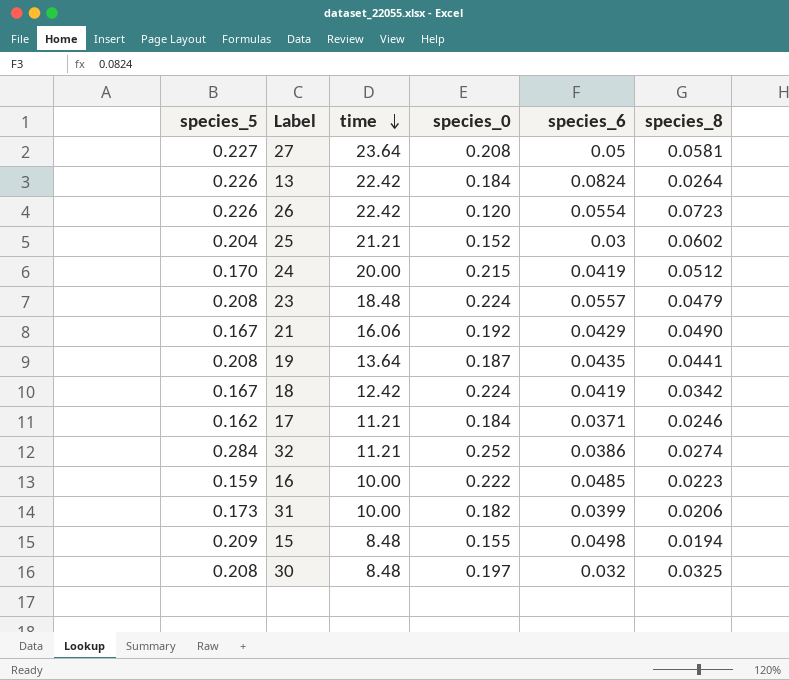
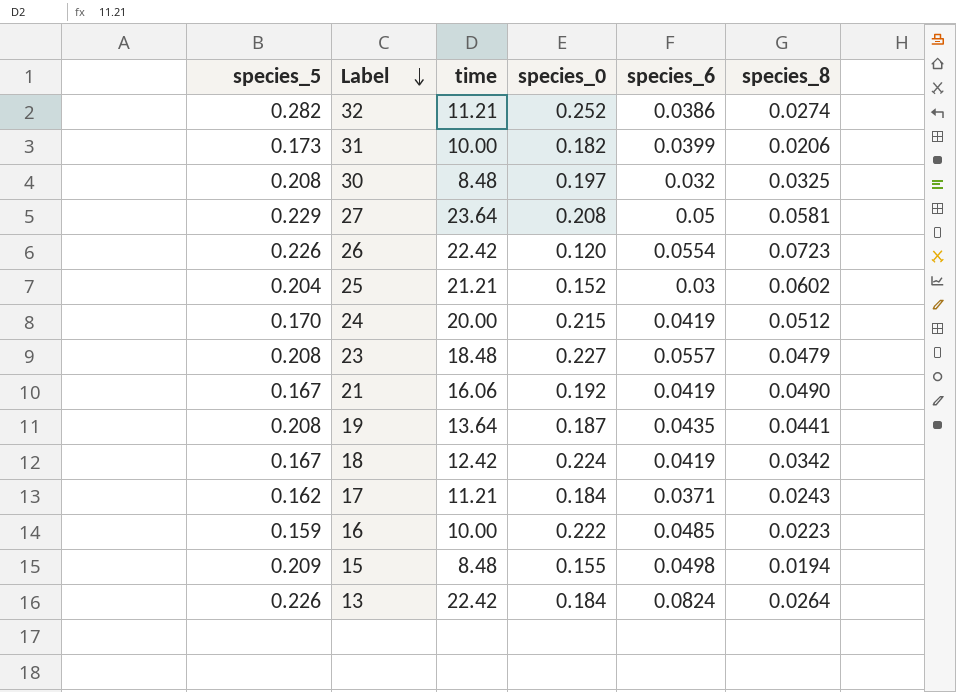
row order: time descending -> Label descending
32 | species_5: 0.284 -> 0.282
27 | species_5: 0.227 -> 0.229
23 | species_0: 0.224 -> 0.227
21 | species_6: 0.0429 -> 0.0419
17 | species_8: 0.0246 -> 0.0243

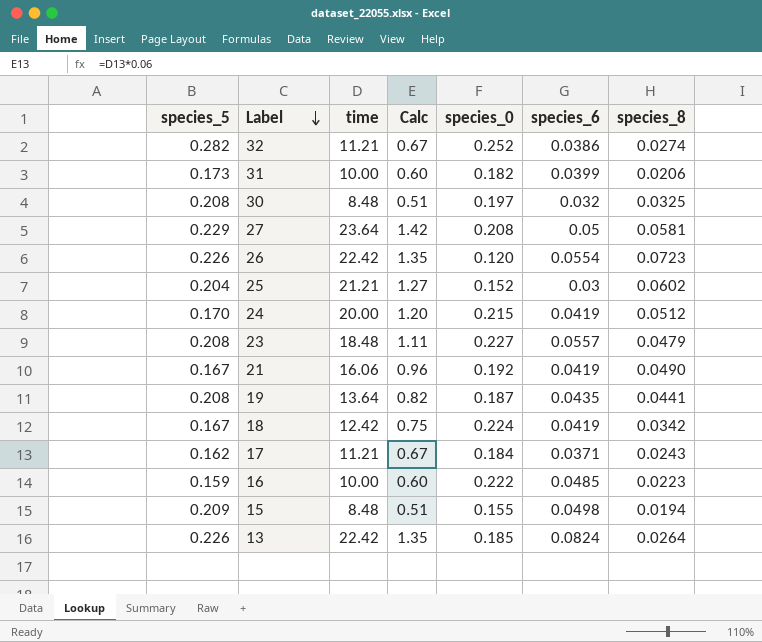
column Calc | formula: none -> [time] * 0.06
13 | species_0: 0.184 -> 0.185

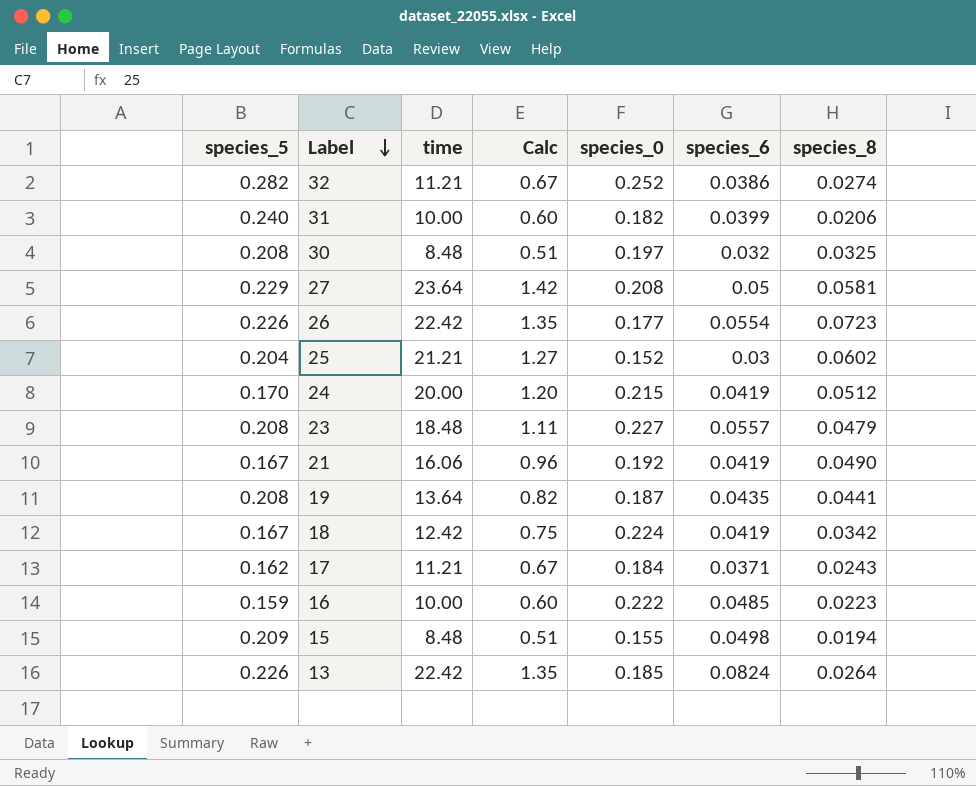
31 | species_5: 0.173 -> 0.240
26 | species_0: 0.120 -> 0.177

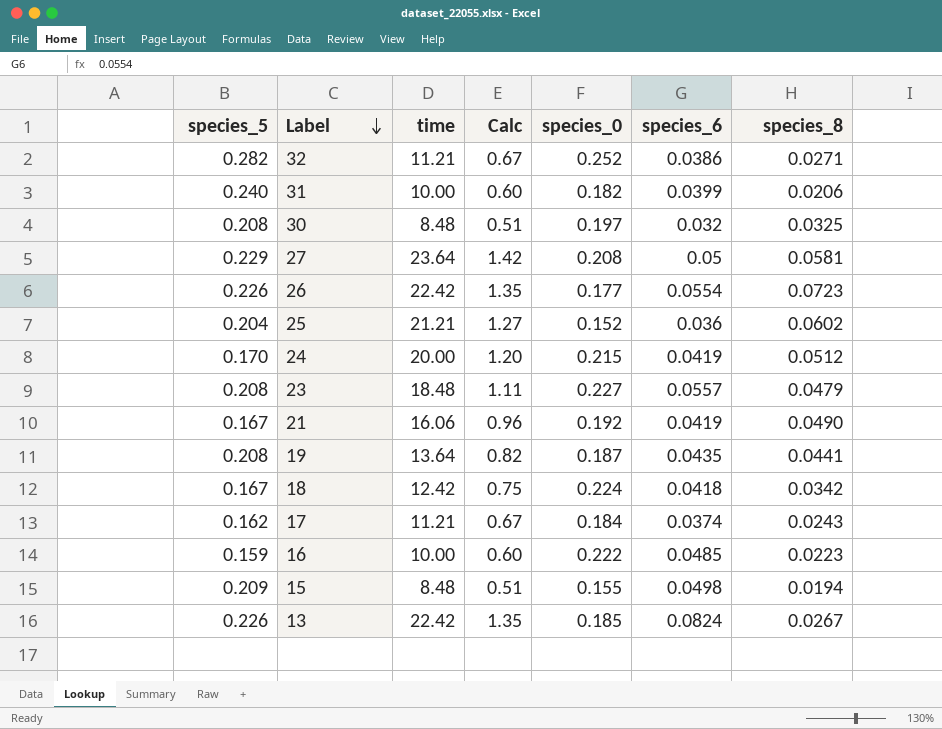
32 | species_8: 0.0274 -> 0.0271
25 | species_6: 0.03 -> 0.036
18 | species_6: 0.0419 -> 0.0418
17 | species_6: 0.0371 -> 0.0374
13 | species_8: 0.0264 -> 0.0267

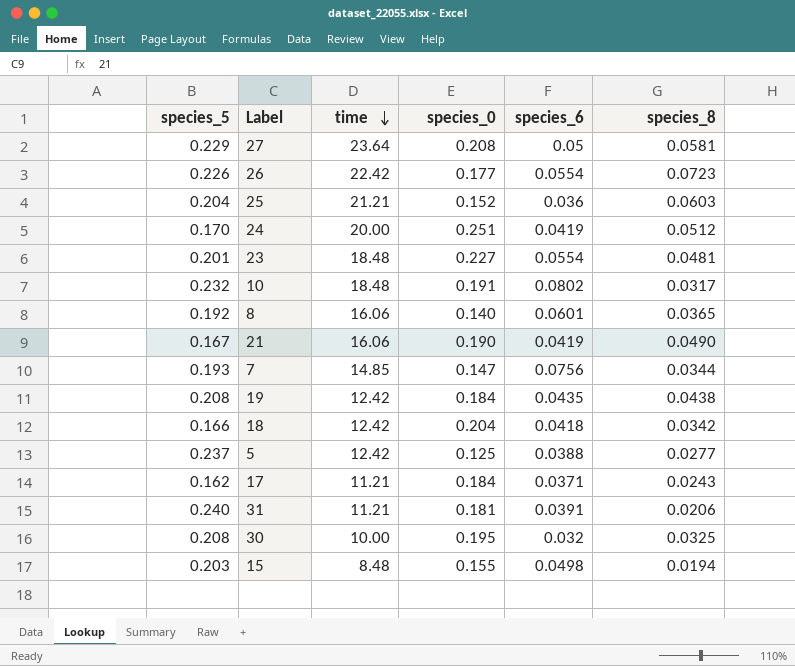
row order: Label descending -> time descending
column Calc | formula: [time] * 0.06 -> none
row 32: 0.282 | 11.21 | 0.67 | 0.252 | 0.0386 | 0.0271 -> none
row 16: 0.159 | 10.00 | 0.60 | 0.222 | 0.0485 | 0.0223 -> none
row 13: 0.226 | 22.42 | 1.35 | 0.185 | 0.0824 | 0.0267 -> none
25 | species_8: 0.0602 -> 0.0603
24 | species_0: 0.215 -> 0.251
23 | species_5: 0.208 -> 0.201
23 | species_6: 0.0557 -> 0.0554
23 | species_8: 0.0479 -> 0.0481
row 10: none -> 0.232 | 18.48 | 0.191 | 0.0802 | 0.0317
row 8: none -> 0.192 | 16.06 | 0.140 | 0.0601 | 0.0365
21 | species_0: 0.192 -> 0.190
row 7: none -> 0.193 | 14.85 | 0.147 | 0.0756 | 0.0344
19 | time: 13.64 -> 12.42
19 | species_0: 0.187 -> 0.184
19 | species_8: 0.0441 -> 0.0438
18 | species_5: 0.167 -> 0.166
18 | species_0: 0.224 -> 0.204
row 5: none -> 0.237 | 12.42 | 0.125 | 0.0388 | 0.0277
17 | species_6: 0.0374 -> 0.0371
31 | time: 10.00 -> 11.21
31 | species_0: 0.182 -> 0.181
31 | species_6: 0.0399 -> 0.0391
30 | time: 8.48 -> 10.00
30 | species_0: 0.197 -> 0.195
15 | species_5: 0.209 -> 0.203

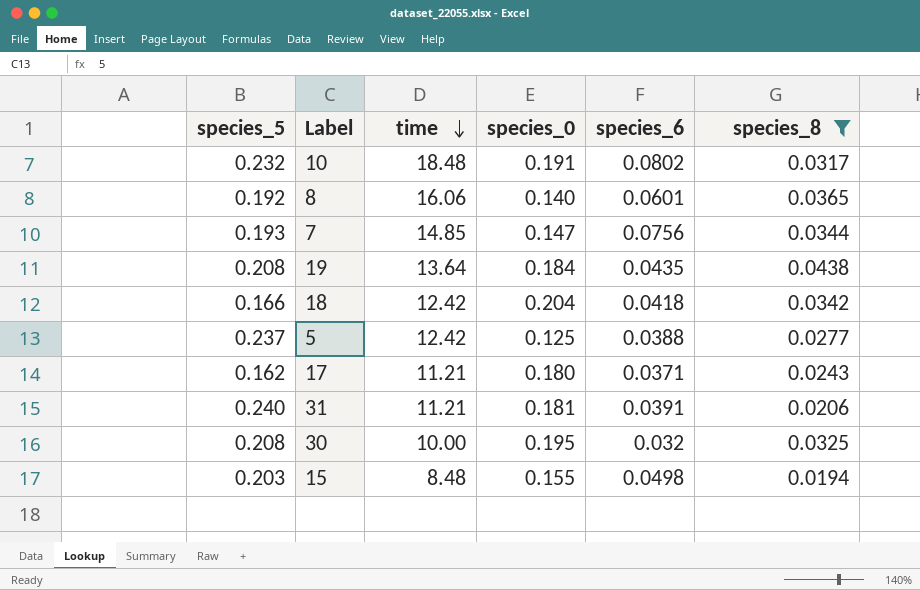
filter: none -> species_8 <= 0.0438
19 | time: 12.42 -> 13.64
17 | species_0: 0.184 -> 0.180

